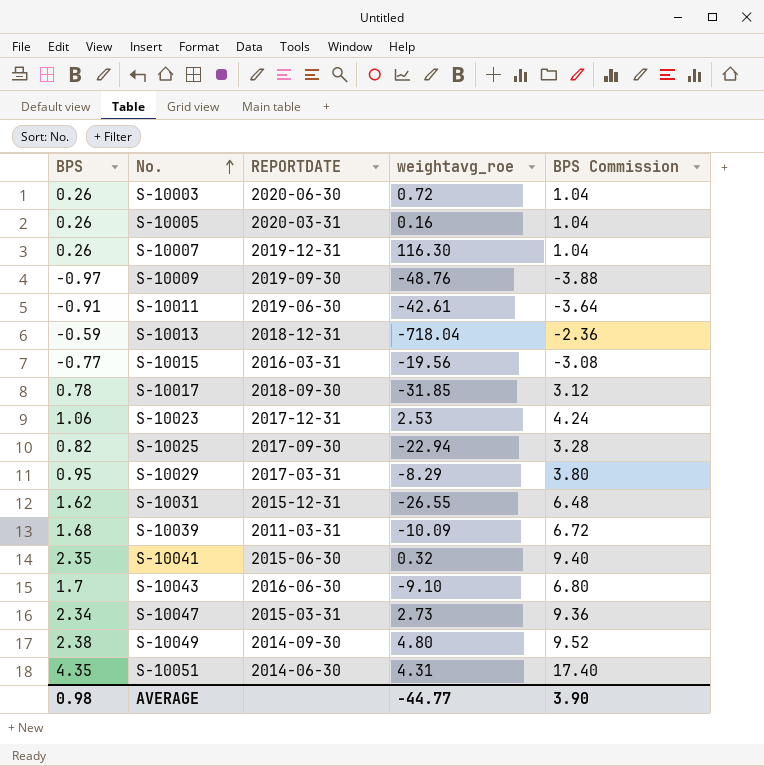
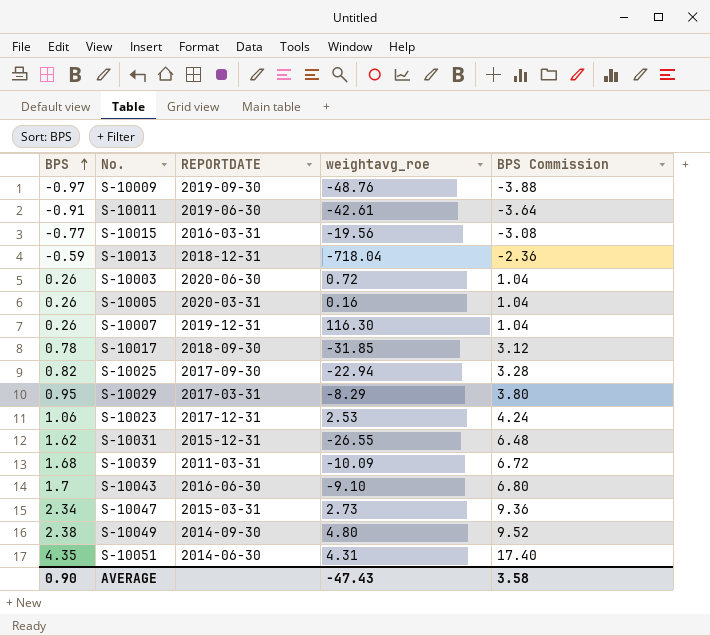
row order: No. ascending -> BPS ascending
row S-10041: 2.35 | 2015-06-30 | 0.32 | 9.40 -> none
AVERAGE | BPS: 0.98 -> 0.90
AVERAGE | weightavg_roe: -44.77 -> -47.43
AVERAGE | BPS Commission: 3.90 -> 3.58

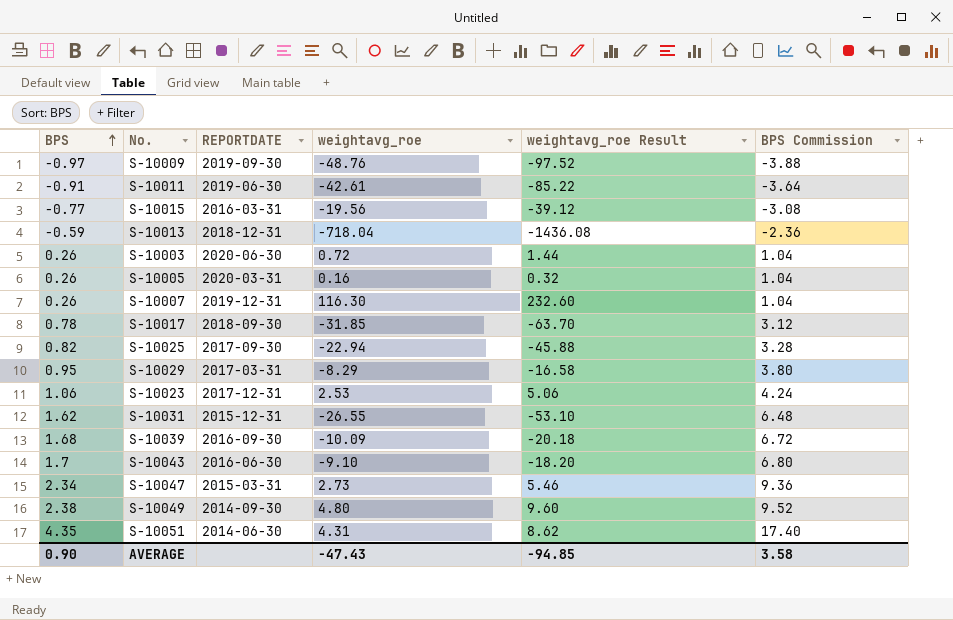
column weightavg_roe Result | formula: none -> [weightavg_roe] * 2
S-10039 | REPORTDATE: 2011-03-31 -> 2016-09-30

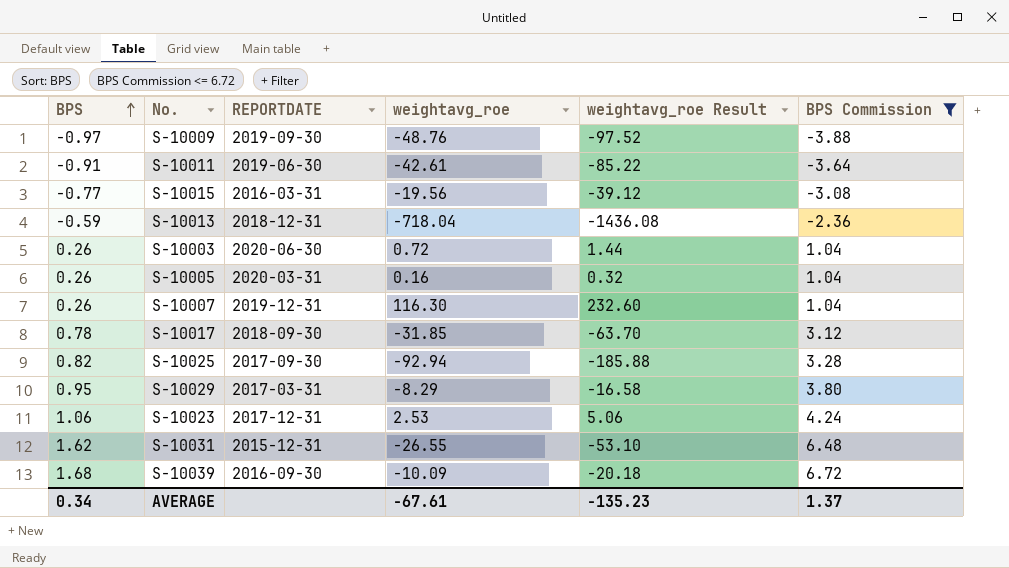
filter: none -> BPS Commission <= 6.72
S-10025 | weightavg_roe: -22.94 -> -92.94
S-10025 | weightavg_roe Result: -45.88 -> -185.88
AVERAGE | BPS: 0.90 -> 0.34
AVERAGE | weightavg_roe: -47.43 -> -67.61
AVERAGE | weightavg_roe Result: -94.85 -> -135.23
AVERAGE | BPS Commission: 3.58 -> 1.37

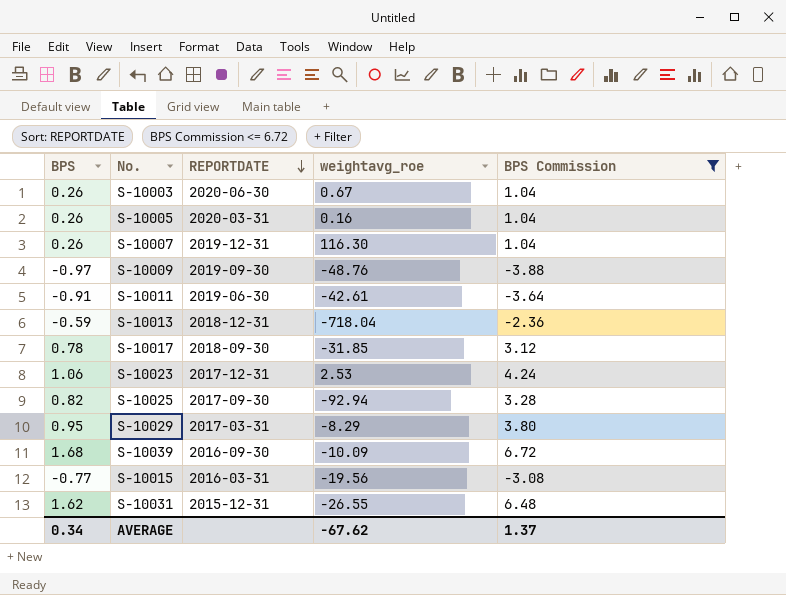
row order: BPS ascending -> REPORTDATE descending
column weightavg_roe Result | formula: [weightavg_roe] * 2 -> none
S-10003 | weightavg_roe: 0.72 -> 0.67
AVERAGE | weightavg_roe: -67.61 -> -67.62

